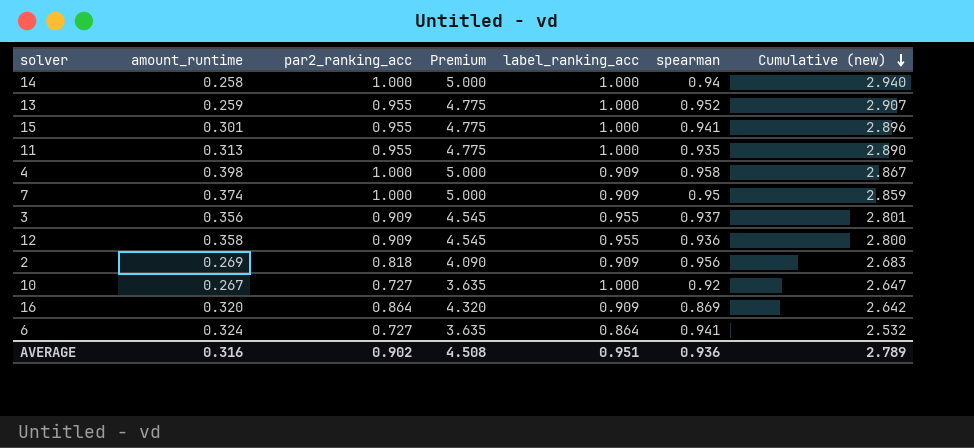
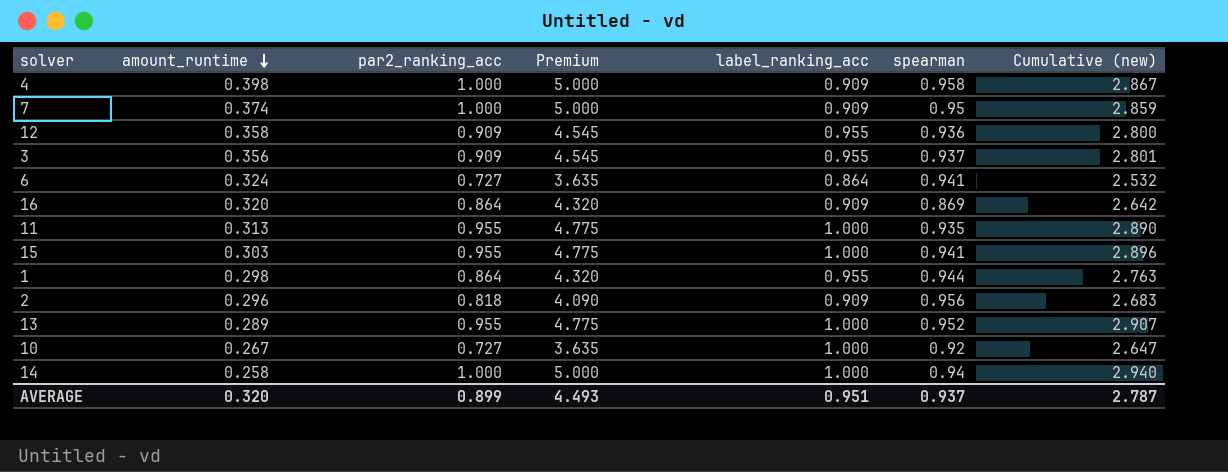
row order: Cumulative (new) descending -> amount_runtime descending
15 | amount_runtime: 0.301 -> 0.303
row 1: none -> 0.298 | 0.864 | 4.320 | 0.955 | 0.944 | 2.763
2 | amount_runtime: 0.269 -> 0.296
13 | amount_runtime: 0.259 -> 0.289
AVERAGE | amount_runtime: 0.316 -> 0.320
AVERAGE | par2_ranking_acc: 0.902 -> 0.899
AVERAGE | Premium: 4.508 -> 4.493
AVERAGE | spearman: 0.936 -> 0.937
AVERAGE | Cumulative (new): 2.789 -> 2.787

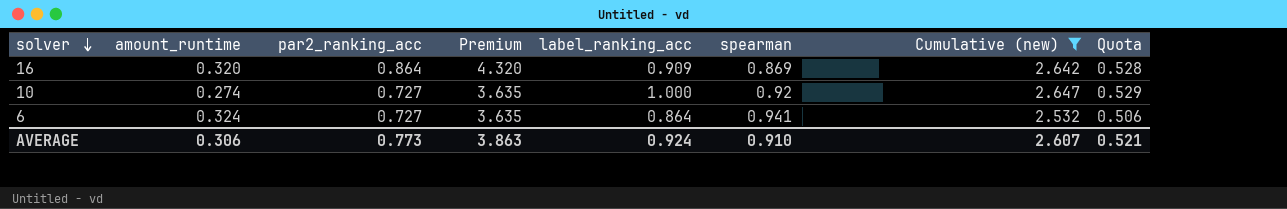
filter: none -> Cumulative (new) <= 2.647
row order: amount_runtime descending -> solver descending
column Quota | formula: none -> [Cumulative (new)] * 0.2
10 | amount_runtime: 0.267 -> 0.274
AVERAGE | amount_runtime: 0.320 -> 0.306
AVERAGE | par2_ranking_acc: 0.899 -> 0.773
AVERAGE | Premium: 4.493 -> 3.863
AVERAGE | label_ranking_acc: 0.951 -> 0.924
AVERAGE | spearman: 0.937 -> 0.910
AVERAGE | Cumulative (new): 2.787 -> 2.607

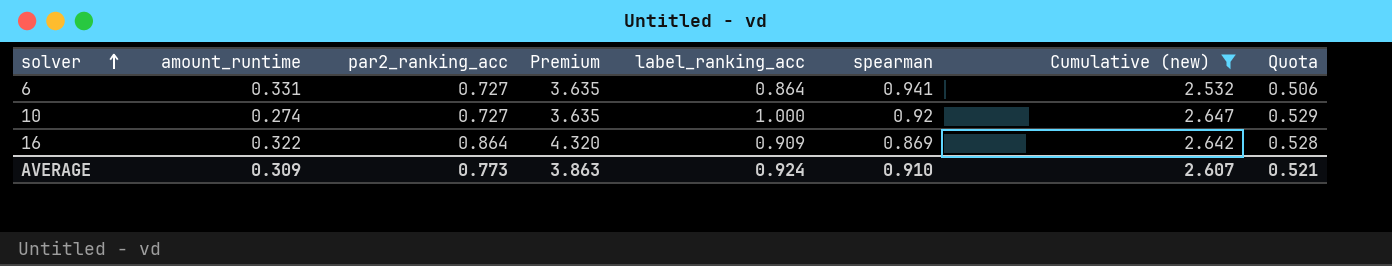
row order: solver descending -> solver ascending
6 | amount_runtime: 0.324 -> 0.331
16 | amount_runtime: 0.320 -> 0.322
AVERAGE | amount_runtime: 0.306 -> 0.309

